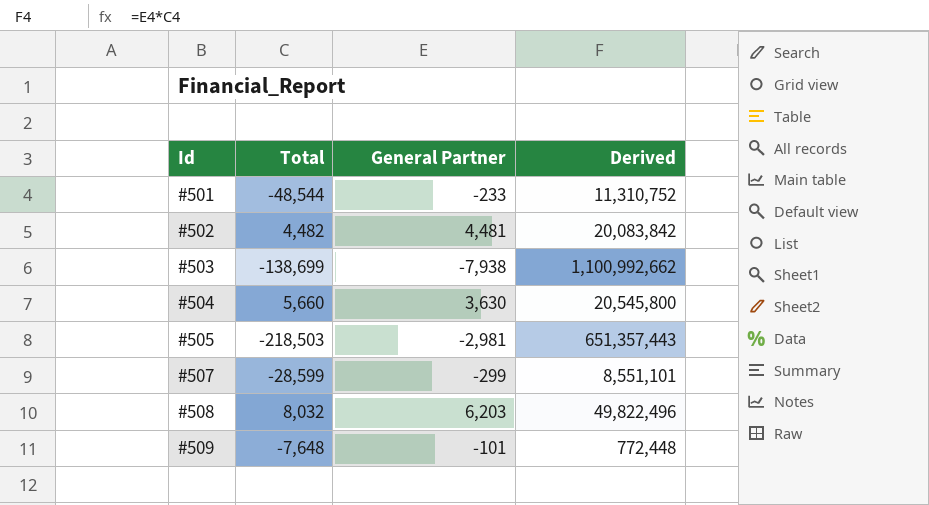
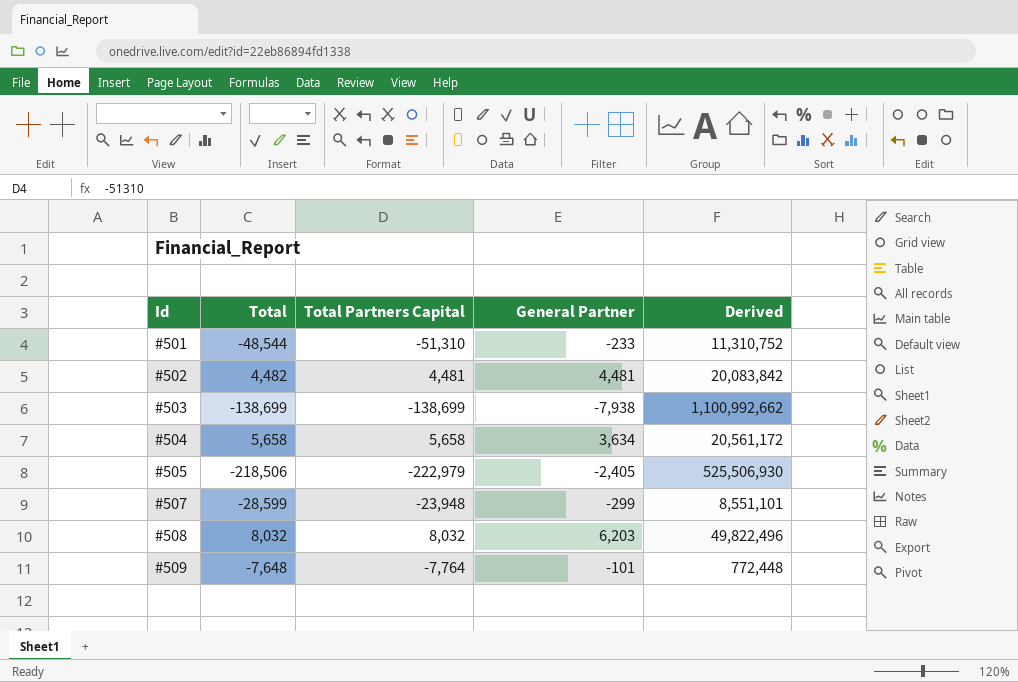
column Total Partners Capital | position: none -> 3
#504 | Total: 5,660 -> 5,658
#504 | General Partner: 3,630 -> 3,634
#504 | Derived: 20,545,800 -> 20,561,172
#505 | Total: -218,503 -> -218,506
#505 | General Partner: -2,981 -> -2,405
#505 | Derived: 651,357,443 -> 525,506,930

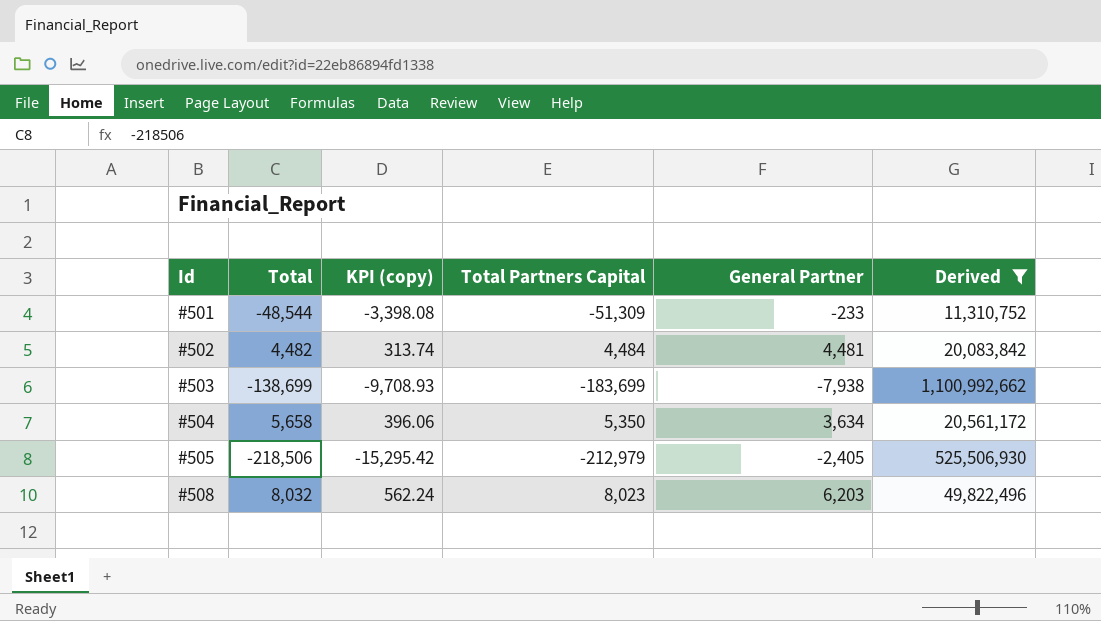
filter: none -> Derived >= 11,310,752
column KPI (copy) | formula: none -> [Total] * 0.07
#501 | Total Partners Capital: -51,310 -> -51,309
#502 | Total Partners Capital: 4,481 -> 4,484
#503 | Total Partners Capital: -138,699 -> -183,699
#504 | Total Partners Capital: 5,658 -> 5,350
#505 | Total Partners Capital: -222,979 -> -212,979
#508 | Total Partners Capital: 8,032 -> 8,023

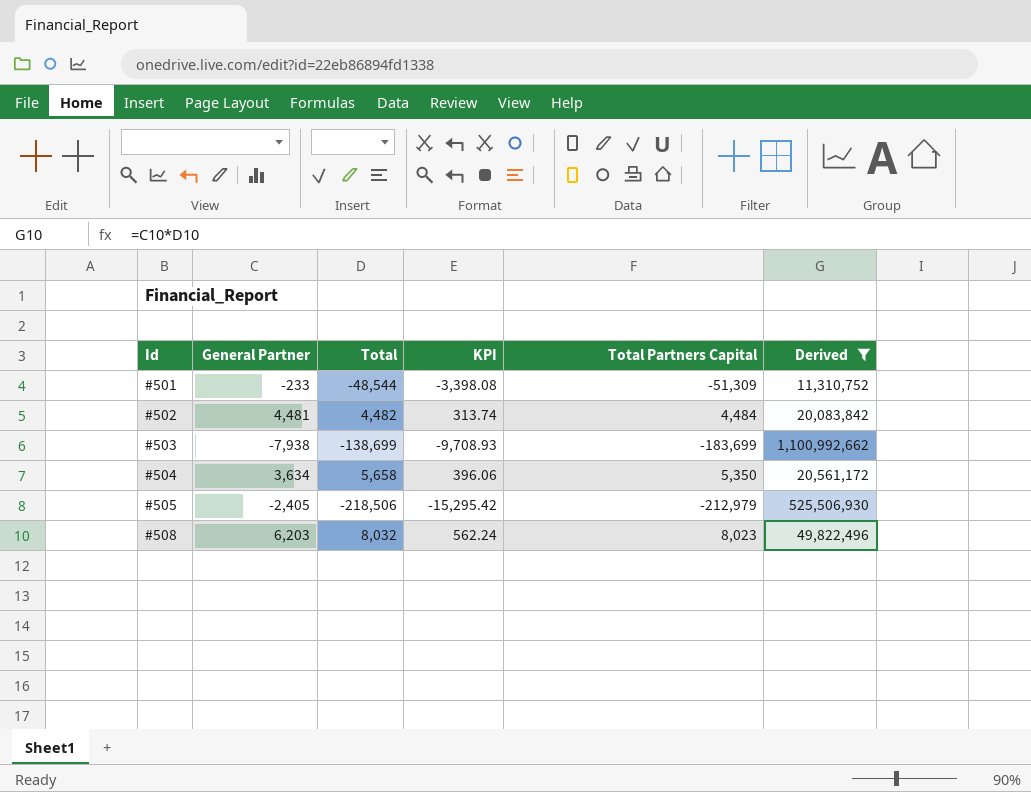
column General Partner | position: 5 -> 2
column name: KPI (copy) -> KPI

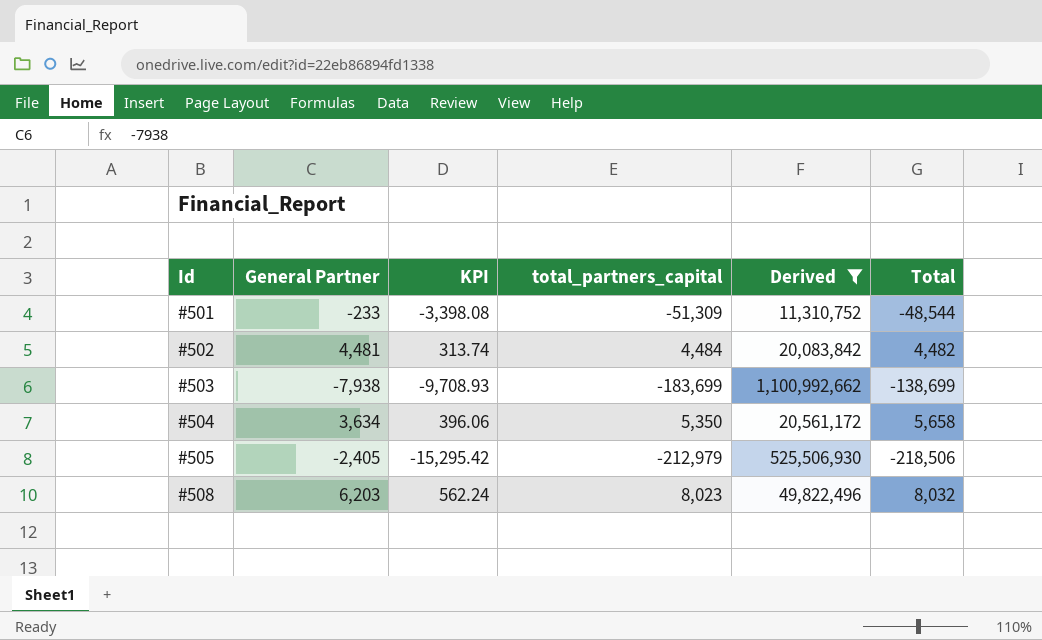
column name: Total Partners Capital -> total_partners_capital
column Total | position: 3 -> 6

